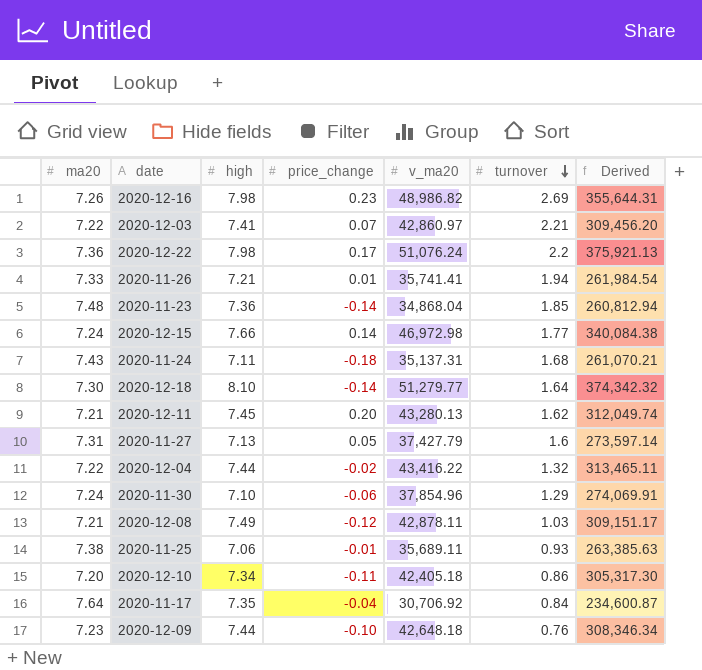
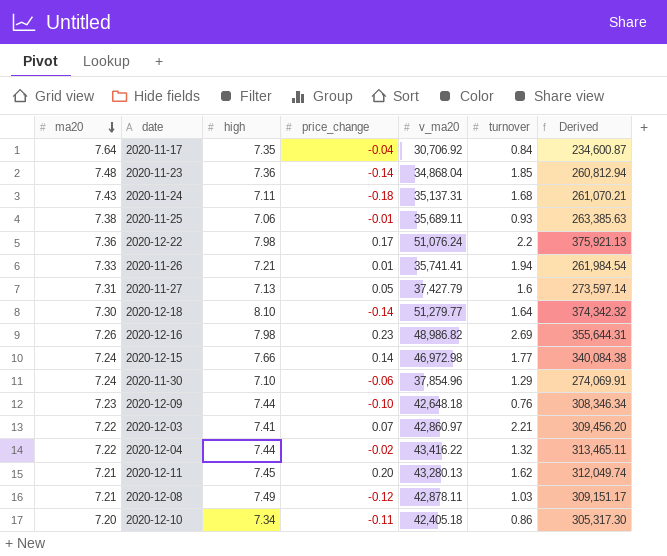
row order: turnover descending -> ma20 descending

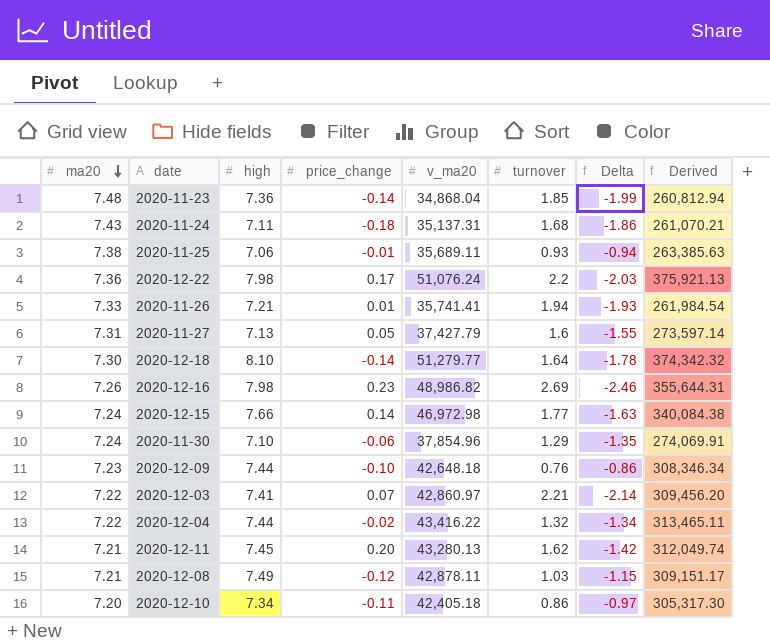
column Delta | formula: none -> [price_change] - [turnover]
row 2020-11-17: 7.64 | 7.35 | -0.04 | 30,706.92 | 0.84 | 234,600.87 -> none

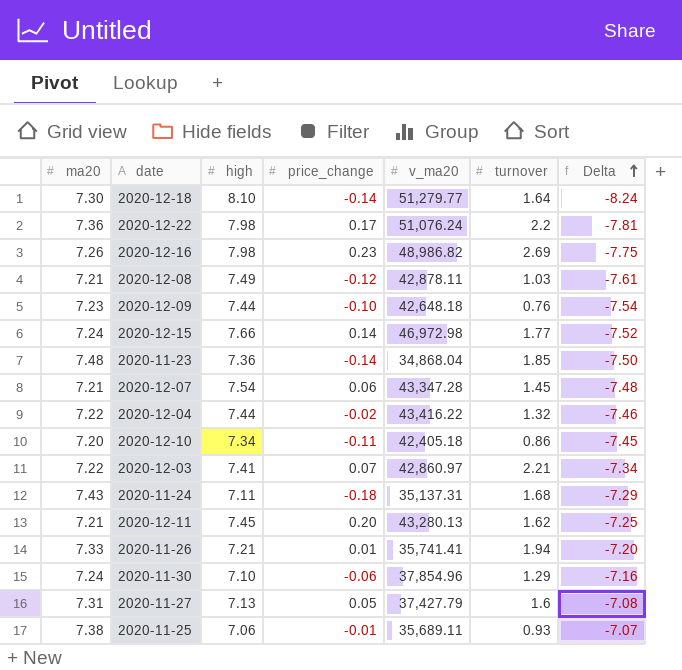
row order: ma20 descending -> Delta ascending
column Derived | formula: [ma20] * [v_ma20] -> none
column Delta | formula: [price_change] - [turnover] -> [price_change] - [high]
row 2020-12-07: none -> 7.21 | 7.54 | 0.06 | 43,347.28 | 1.45 | -7.48

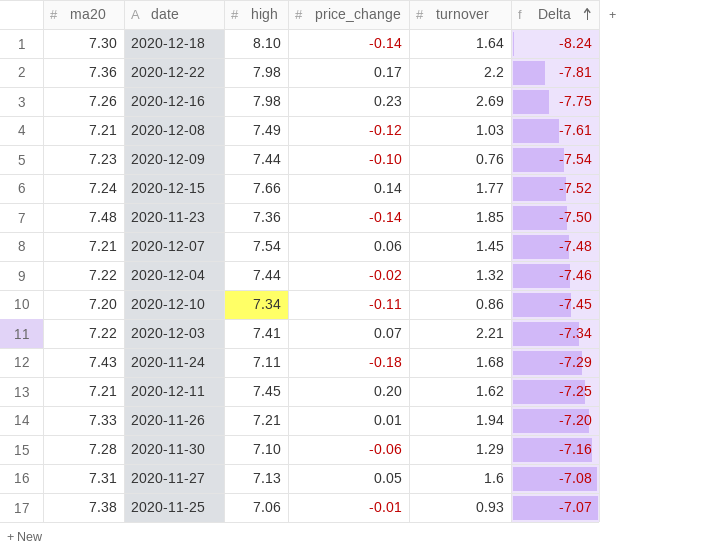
column v_ma20 | position: 5 -> none
2020-11-30 | ma20: 7.24 -> 7.28

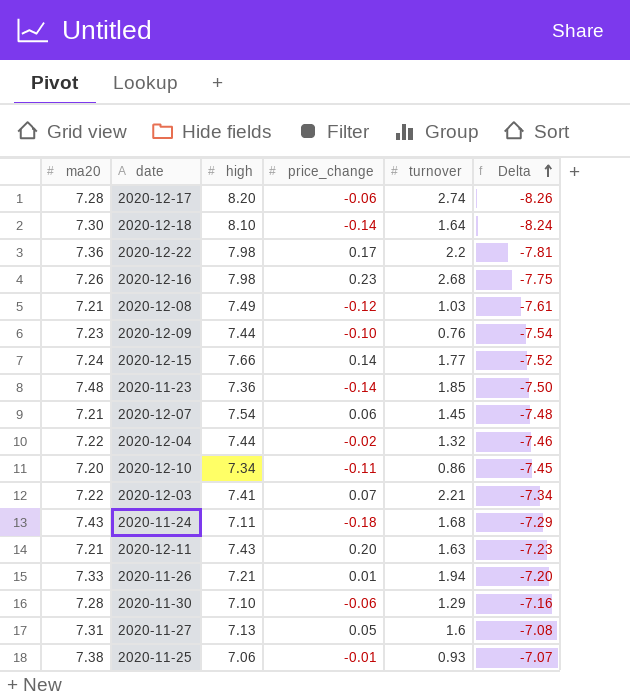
row 2020-12-17: none -> 7.28 | 8.20 | -0.06 | 2.74 | -8.26
2020-12-16 | turnover: 2.69 -> 2.68
2020-12-11 | high: 7.45 -> 7.43
2020-12-11 | turnover: 1.62 -> 1.63
2020-12-11 | Delta: -7.25 -> -7.23

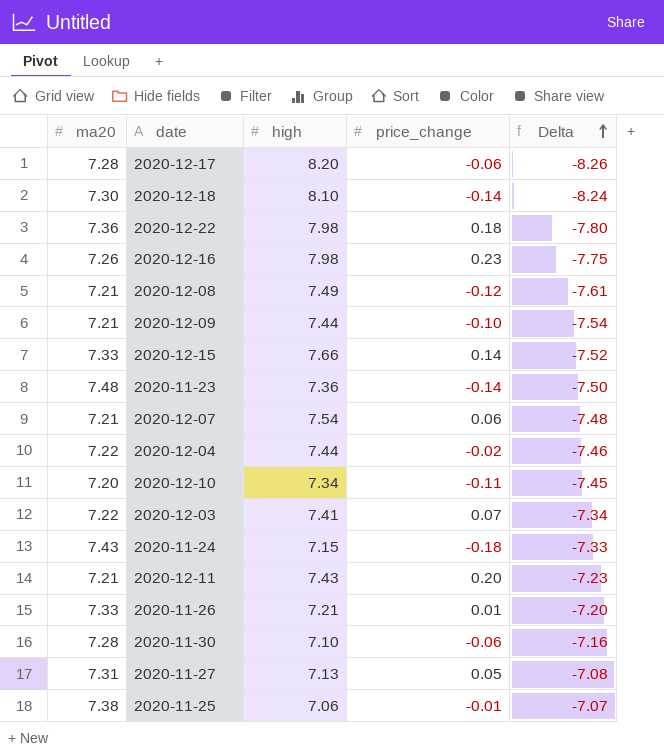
column turnover | position: 5 -> none
2020-12-22 | price_change: 0.17 -> 0.18
2020-12-22 | Delta: -7.81 -> -7.80
2020-12-09 | ma20: 7.23 -> 7.21
2020-12-15 | ma20: 7.24 -> 7.33
2020-11-24 | high: 7.11 -> 7.15
2020-11-24 | Delta: -7.29 -> -7.33

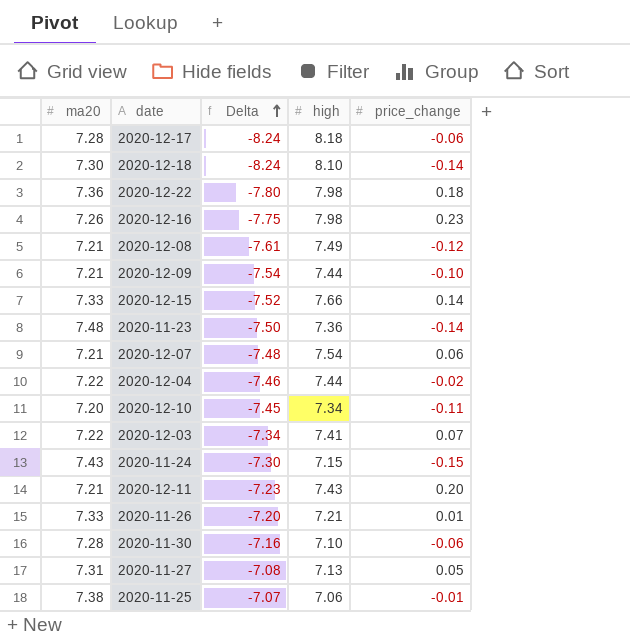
column Delta | position: 5 -> 3
2020-12-17 | Delta: -8.26 -> -8.24
2020-12-17 | high: 8.20 -> 8.18
2020-11-24 | Delta: -7.33 -> -7.30
2020-11-24 | price_change: -0.18 -> -0.15

